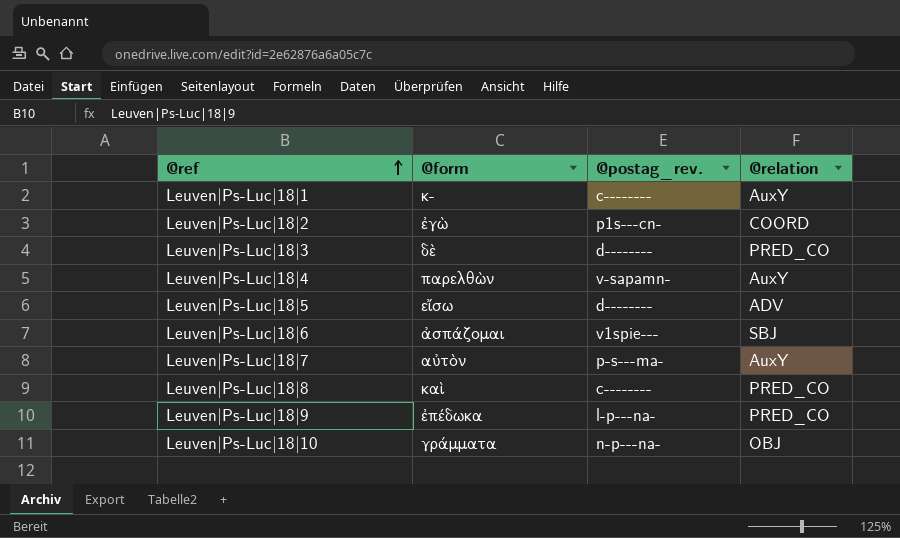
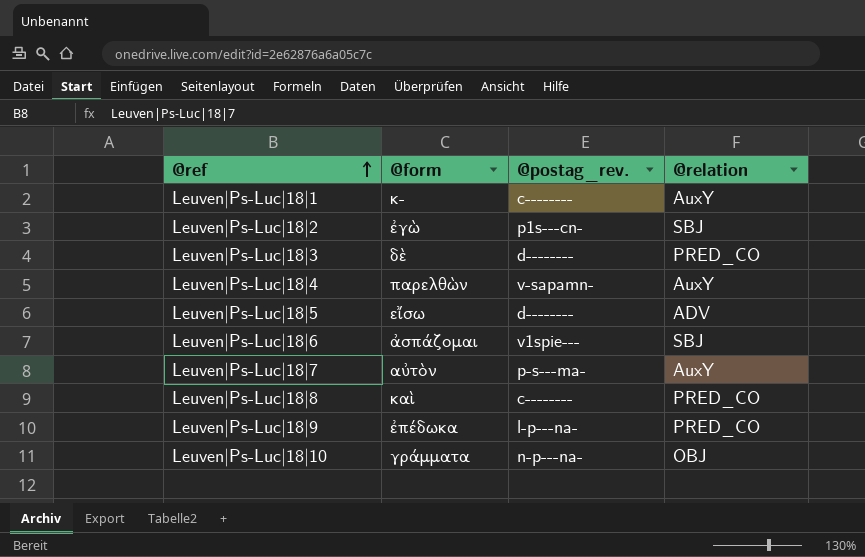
Leuven|Ps-Luc|18|2 | @relation: COORD -> SBJ

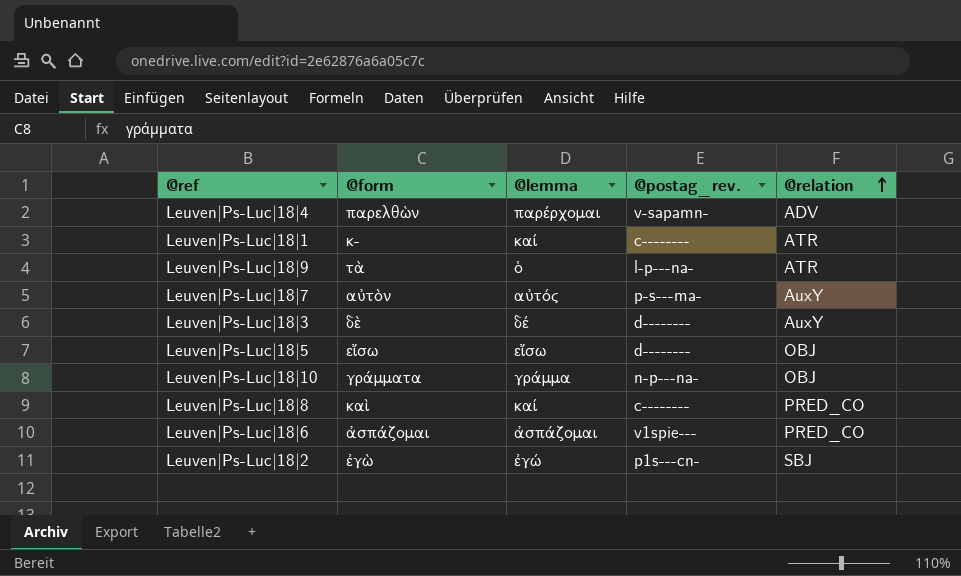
row order: @ref ascending -> @relation ascending
column @lemma | position: none -> 3
Leuven|Ps-Luc|18|4 | @relation: AuxY -> ADV
Leuven|Ps-Luc|18|1 | @relation: AuxY -> ATR
Leuven|Ps-Luc|18|9 | @form: ἐπέδωκα -> τὰ
Leuven|Ps-Luc|18|9 | @relation: PRED_CO -> ATR
Leuven|Ps-Luc|18|3 | @relation: PRED_CO -> AuxY
Leuven|Ps-Luc|18|5 | @relation: ADV -> OBJ
Leuven|Ps-Luc|18|6 | @relation: SBJ -> PRED_CO

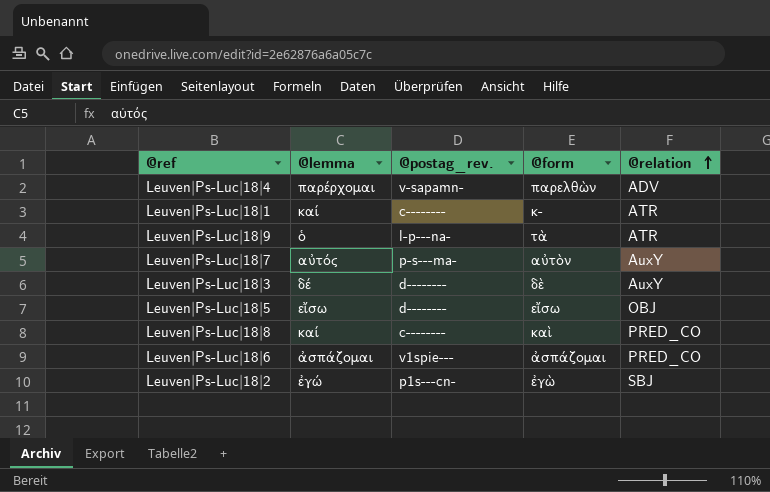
column @form | position: 2 -> 4
row Leuven|Ps-Luc|18|10: γράμματα | γράμμα | n-p---na- | OBJ -> none

